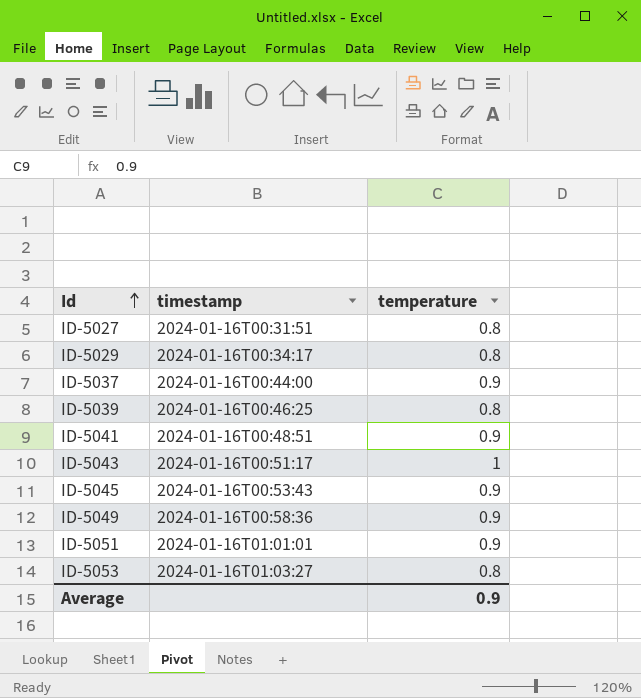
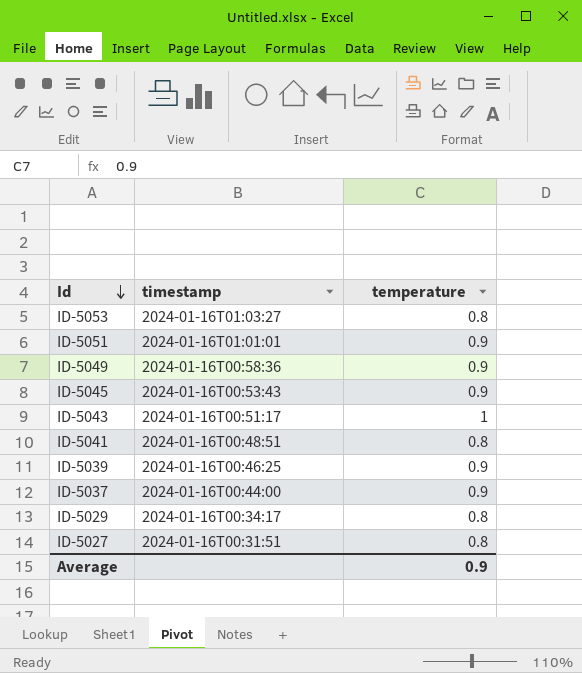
row order: Id ascending -> Id descending
ID-5041 | temperature: 0.9 -> 0.8
ID-5039 | temperature: 0.8 -> 0.9

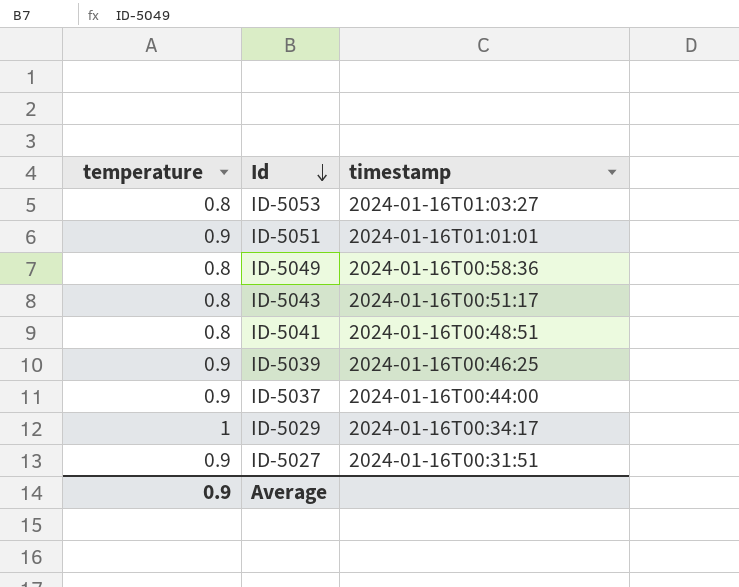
column temperature | position: 3 -> 1
row ID-5045: 2024-01-16T00:53:43 | 0.9 -> none
ID-5049 | temperature: 0.9 -> 0.8
ID-5043 | temperature: 1 -> 0.8
ID-5029 | temperature: 0.8 -> 1
ID-5027 | temperature: 0.8 -> 0.9

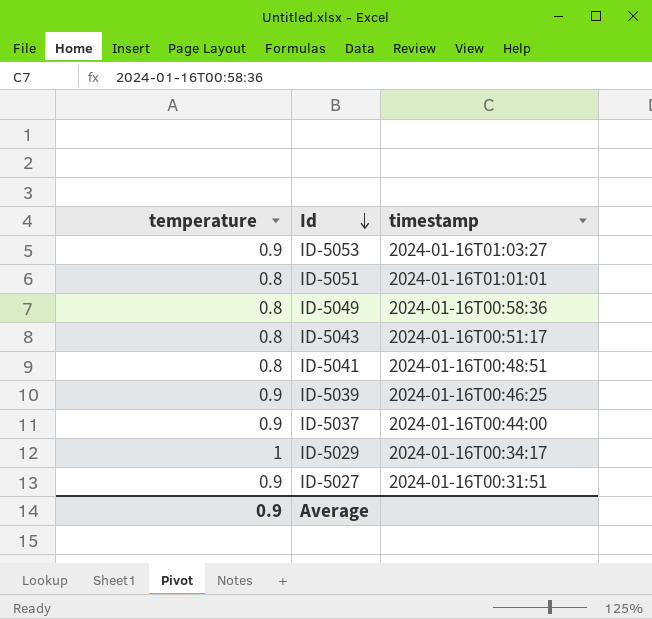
ID-5053 | temperature: 0.8 -> 0.9
ID-5051 | temperature: 0.9 -> 0.8

